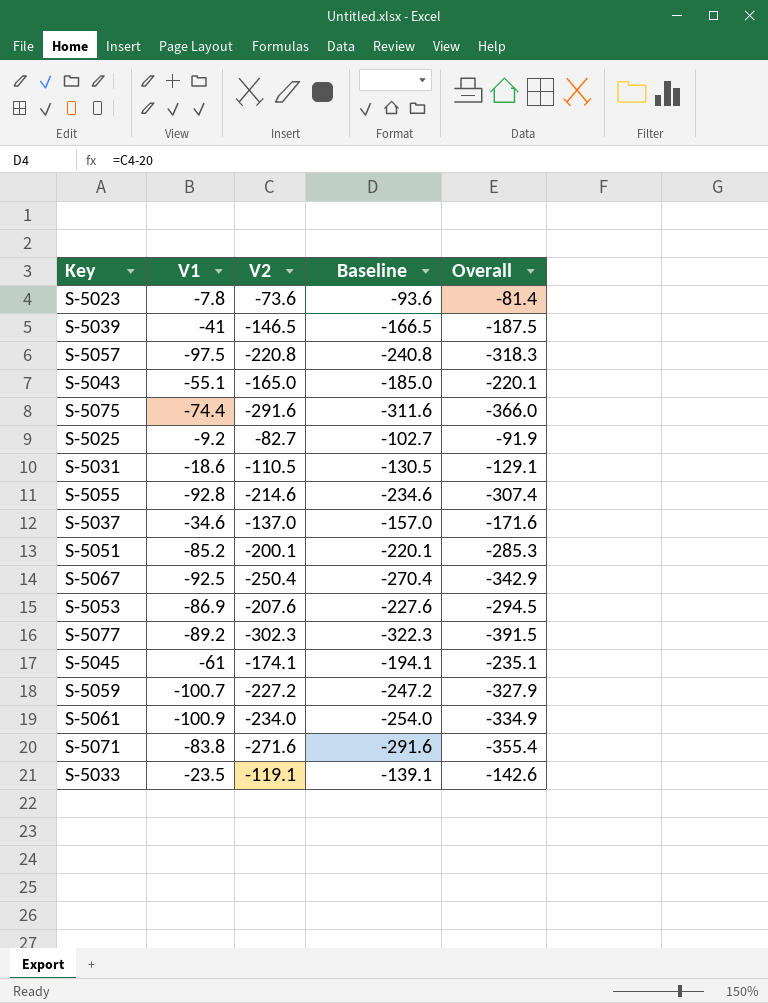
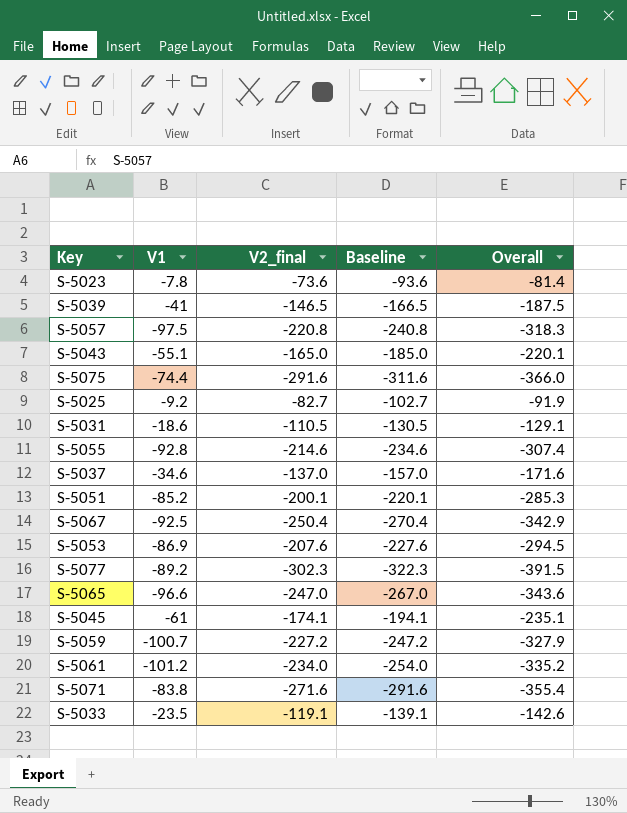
column name: V2 -> V2_final
row S-5065: none -> -96.6 | -247.0 | -267.0 | -343.6
S-5061 | V1: -100.9 -> -101.2
S-5061 | Overall: -334.9 -> -335.2

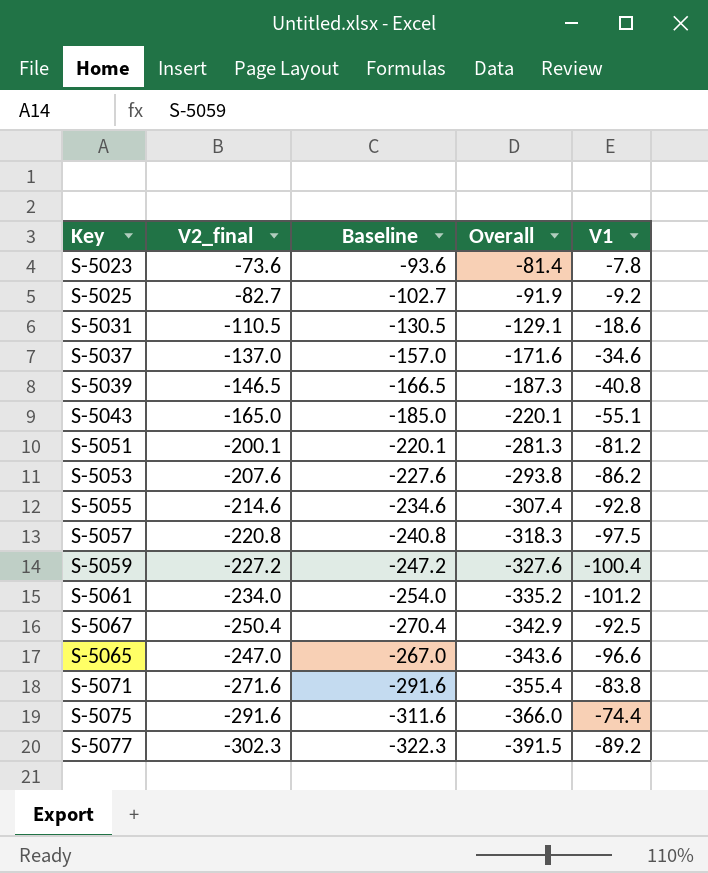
row order: none -> Overall descending
column V1 | position: 2 -> 5
row S-5045: -61 | -174.1 | -194.1 | -235.1 -> none
row S-5033: -23.5 | -119.1 | -139.1 | -142.6 -> none
S-5039 | Overall: -187.5 -> -187.3
S-5039 | V1: -41 -> -40.8
S-5051 | Overall: -285.3 -> -281.3
S-5051 | V1: -85.2 -> -81.2
S-5053 | Overall: -294.5 -> -293.8
S-5053 | V1: -86.9 -> -86.2
S-5059 | Overall: -327.9 -> -327.6
S-5059 | V1: -100.7 -> -100.4

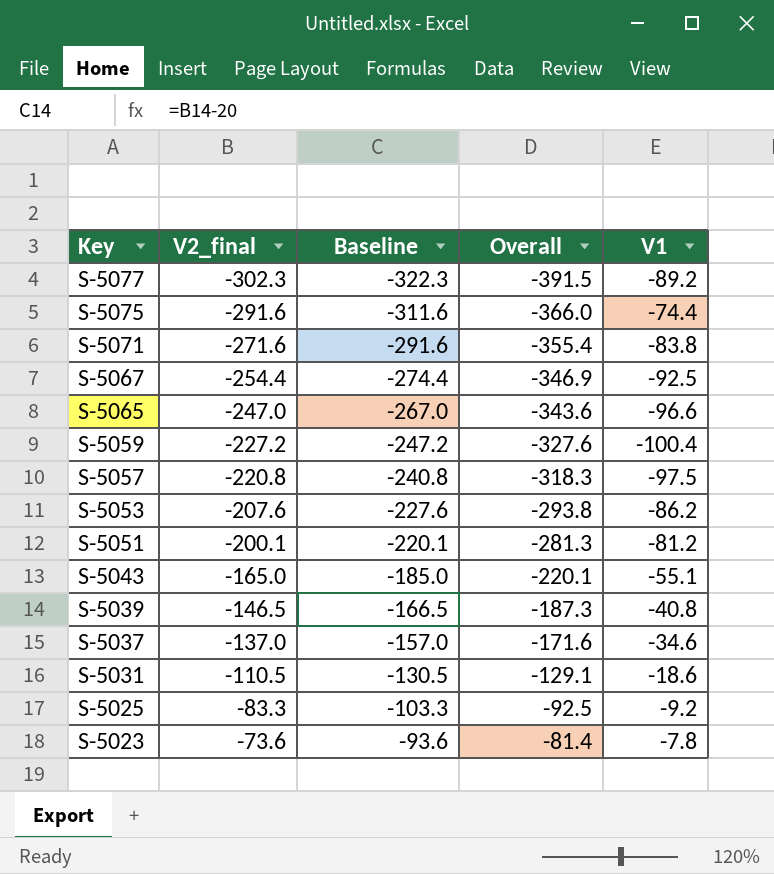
row order: Overall descending -> Key descending
row S-5055: -214.6 | -234.6 | -307.4 | -92.8 -> none
row S-5061: -234.0 | -254.0 | -335.2 | -101.2 -> none
S-5067 | V2_final: -250.4 -> -254.4
S-5067 | Baseline: -270.4 -> -274.4
S-5067 | Overall: -342.9 -> -346.9
S-5025 | V2_final: -82.7 -> -83.3
S-5025 | Baseline: -102.7 -> -103.3
S-5025 | Overall: -91.9 -> -92.5

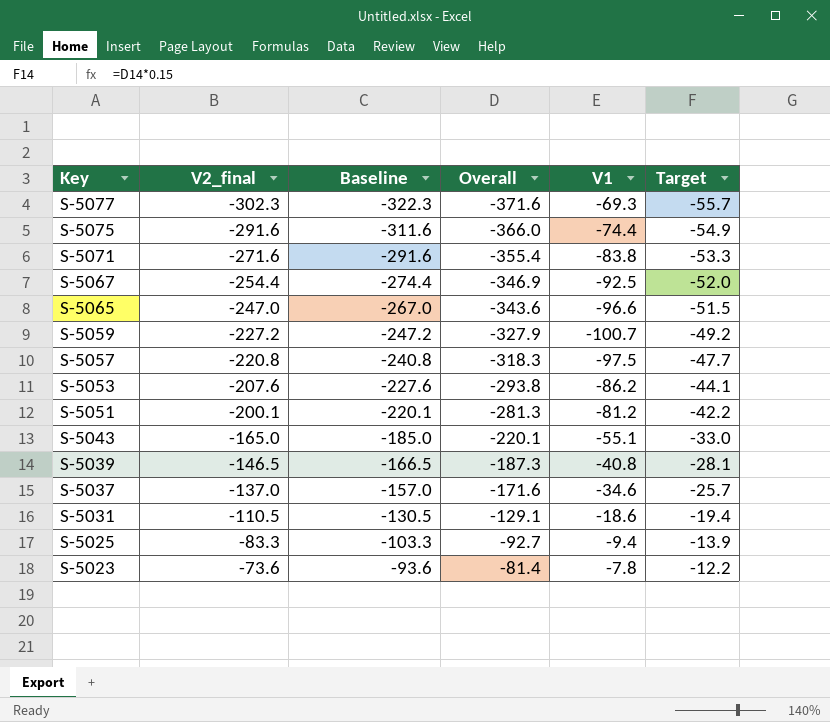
column Target | formula: none -> [Overall] * 0.15
S-5077 | Overall: -391.5 -> -371.6
S-5077 | V1: -89.2 -> -69.3
S-5059 | Overall: -327.6 -> -327.9
S-5059 | V1: -100.4 -> -100.7
S-5025 | Overall: -92.5 -> -92.7
S-5025 | V1: -9.2 -> -9.4

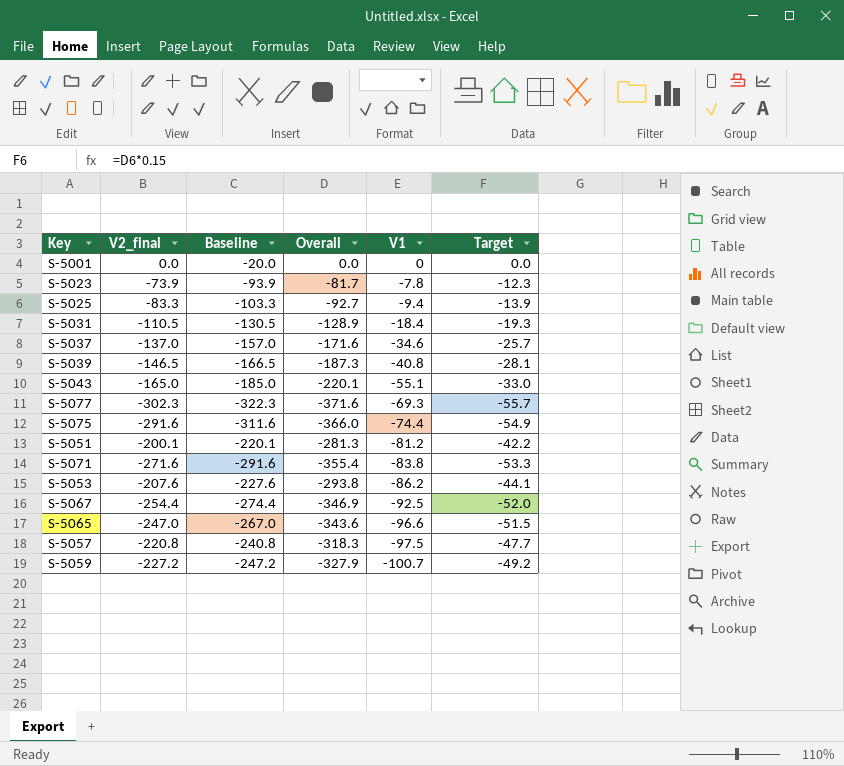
row order: Key descending -> V1 descending
row S-5001: none -> 0.0 | -20.0 | 0.0 | 0 | 0.0
S-5023 | V2_final: -73.6 -> -73.9
S-5023 | Baseline: -93.6 -> -93.9
S-5023 | Overall: -81.4 -> -81.7
S-5023 | Target: -12.2 -> -12.3
S-5031 | Overall: -129.1 -> -128.9
S-5031 | V1: -18.6 -> -18.4
S-5031 | Target: -19.4 -> -19.3

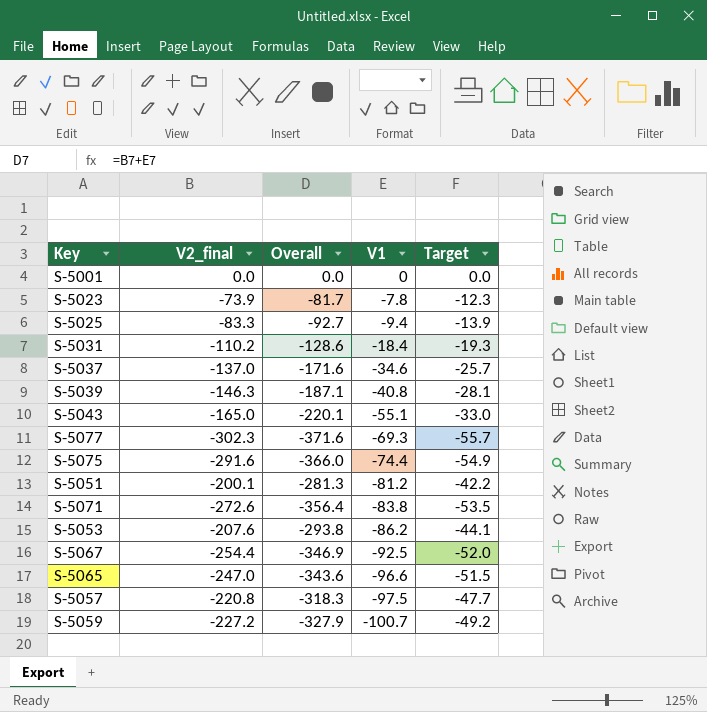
column Baseline | formula: [V2_final] - 20 -> none
S-5031 | V2_final: -110.5 -> -110.2
S-5031 | Overall: -128.9 -> -128.6
S-5039 | V2_final: -146.5 -> -146.3
S-5039 | Overall: -187.3 -> -187.1
S-5071 | V2_final: -271.6 -> -272.6
S-5071 | Overall: -355.4 -> -356.4
S-5071 | Target: -53.3 -> -53.5

